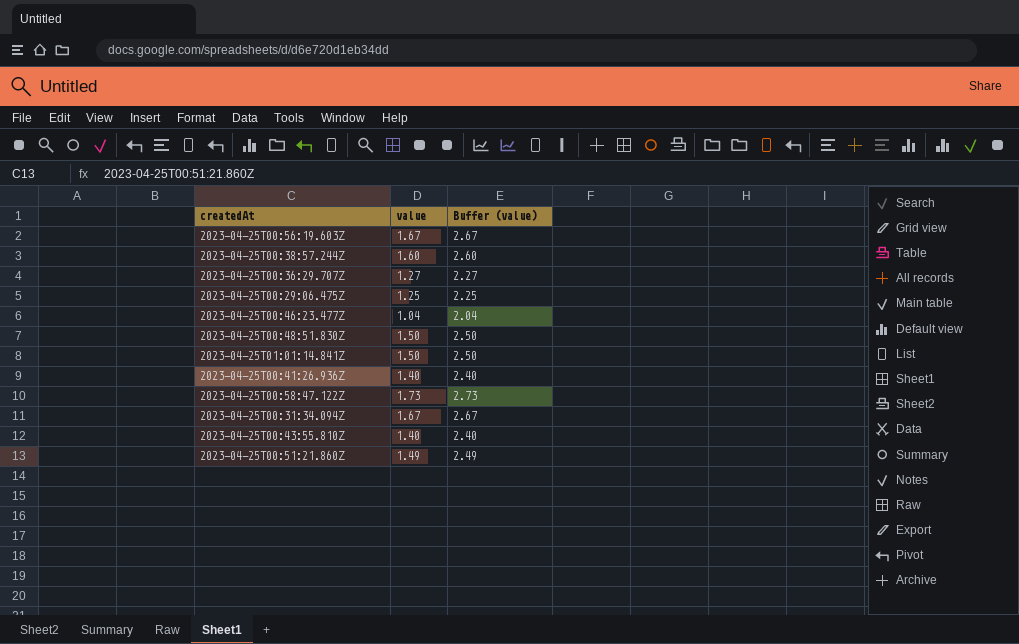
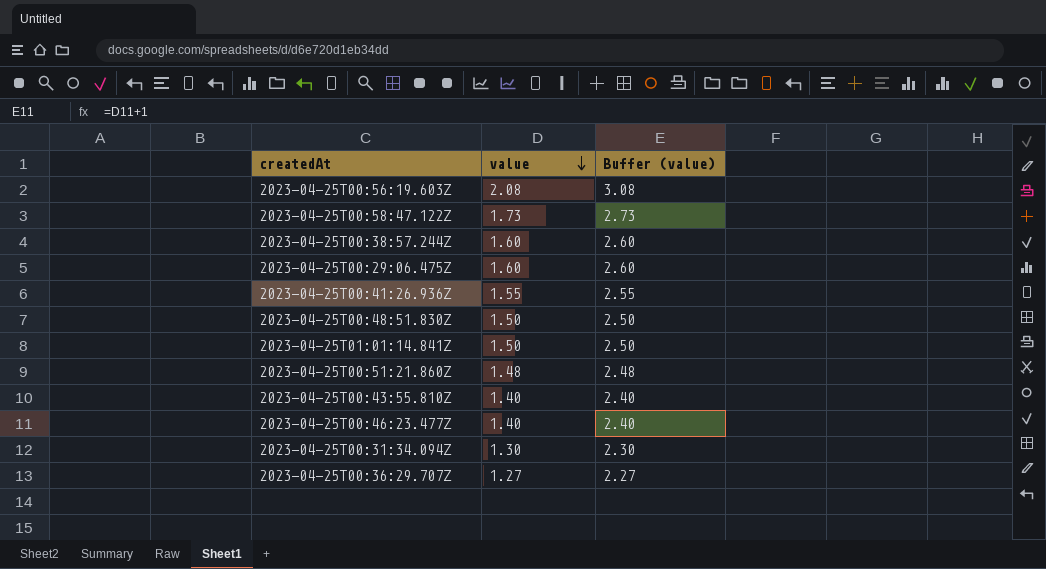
row order: none -> value descending
2023-04-25T00:56:19.603Z | value: 1.67 -> 2.08
2023-04-25T00:56:19.603Z | Buffer (value): 2.67 -> 3.08
2023-04-25T00:29:06.475Z | value: 1.25 -> 1.60
2023-04-25T00:29:06.475Z | Buffer (value): 2.25 -> 2.60
2023-04-25T00:41:26.936Z | value: 1.40 -> 1.55
2023-04-25T00:41:26.936Z | Buffer (value): 2.40 -> 2.55
2023-04-25T00:51:21.860Z | value: 1.49 -> 1.48
2023-04-25T00:51:21.860Z | Buffer (value): 2.49 -> 2.48
2023-04-25T00:46:23.477Z | value: 1.04 -> 1.40
2023-04-25T00:46:23.477Z | Buffer (value): 2.04 -> 2.40
2023-04-25T00:31:34.094Z | value: 1.67 -> 1.30
2023-04-25T00:31:34.094Z | Buffer (value): 2.67 -> 2.30

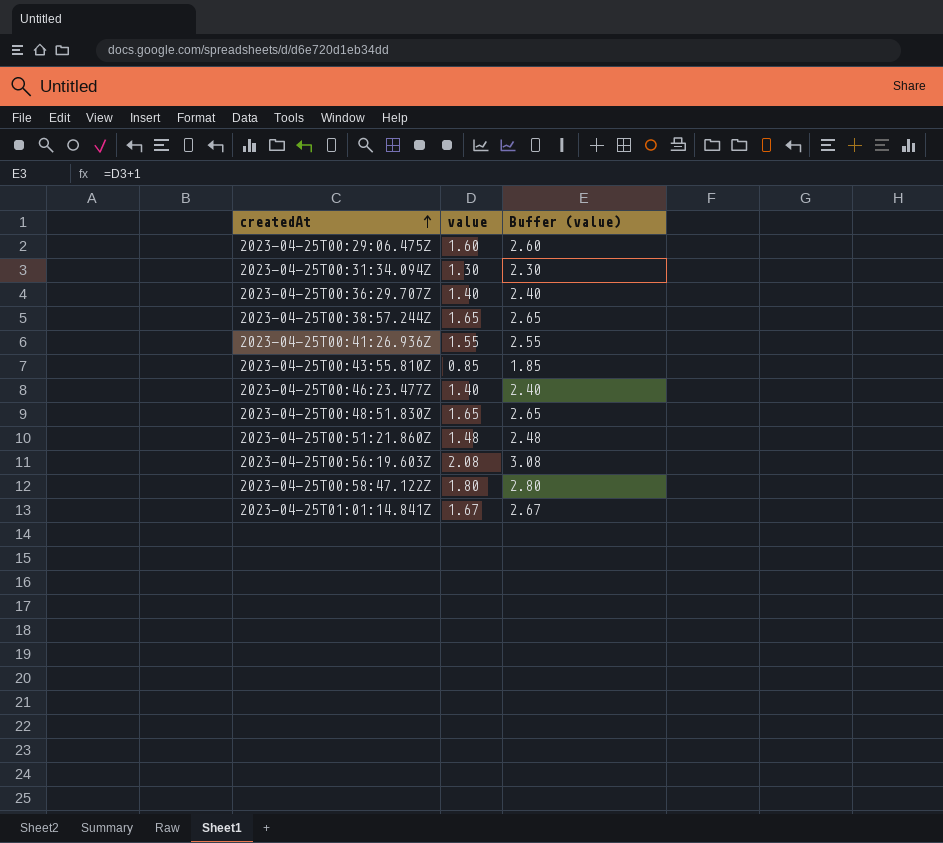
row order: value descending -> createdAt ascending
2023-04-25T00:36:29.707Z | value: 1.27 -> 1.40
2023-04-25T00:36:29.707Z | Buffer (value): 2.27 -> 2.40
2023-04-25T00:38:57.244Z | value: 1.60 -> 1.65
2023-04-25T00:38:57.244Z | Buffer (value): 2.60 -> 2.65
2023-04-25T00:43:55.810Z | value: 1.40 -> 0.85
2023-04-25T00:43:55.810Z | Buffer (value): 2.40 -> 1.85
2023-04-25T00:48:51.830Z | value: 1.50 -> 1.65
2023-04-25T00:48:51.830Z | Buffer (value): 2.50 -> 2.65
2023-04-25T00:58:47.122Z | value: 1.73 -> 1.80
2023-04-25T00:58:47.122Z | Buffer (value): 2.73 -> 2.80
2023-04-25T01:01:14.841Z | value: 1.50 -> 1.67
2023-04-25T01:01:14.841Z | Buffer (value): 2.50 -> 2.67

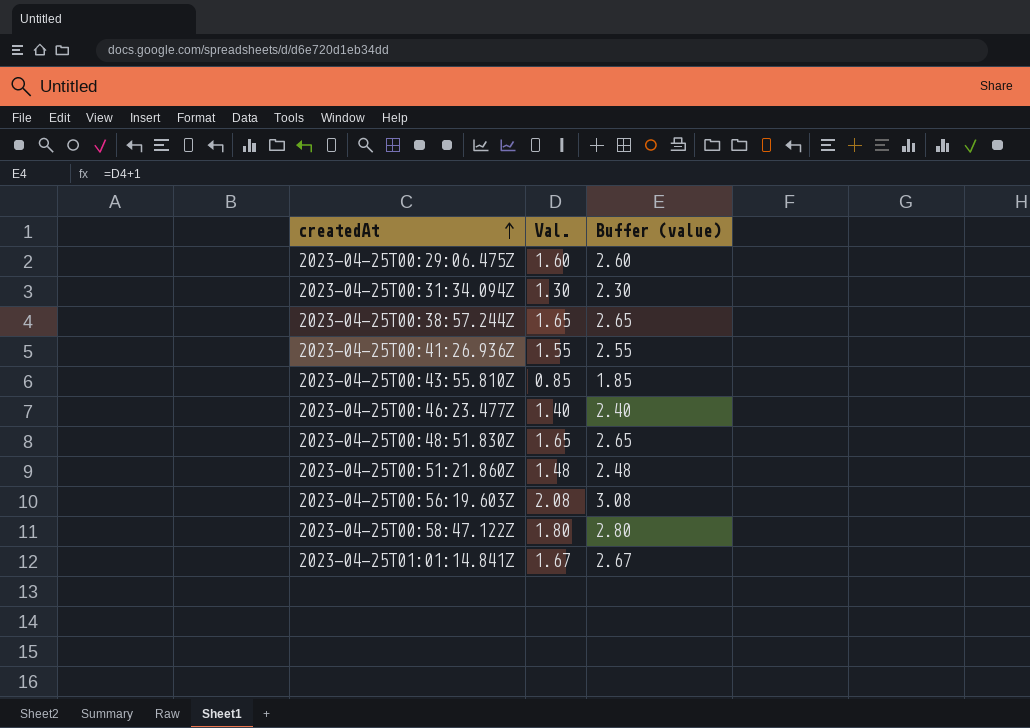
column name: value -> Val.
row 2023-04-25T00:36:29.707Z: 1.40 | 2.40 -> none

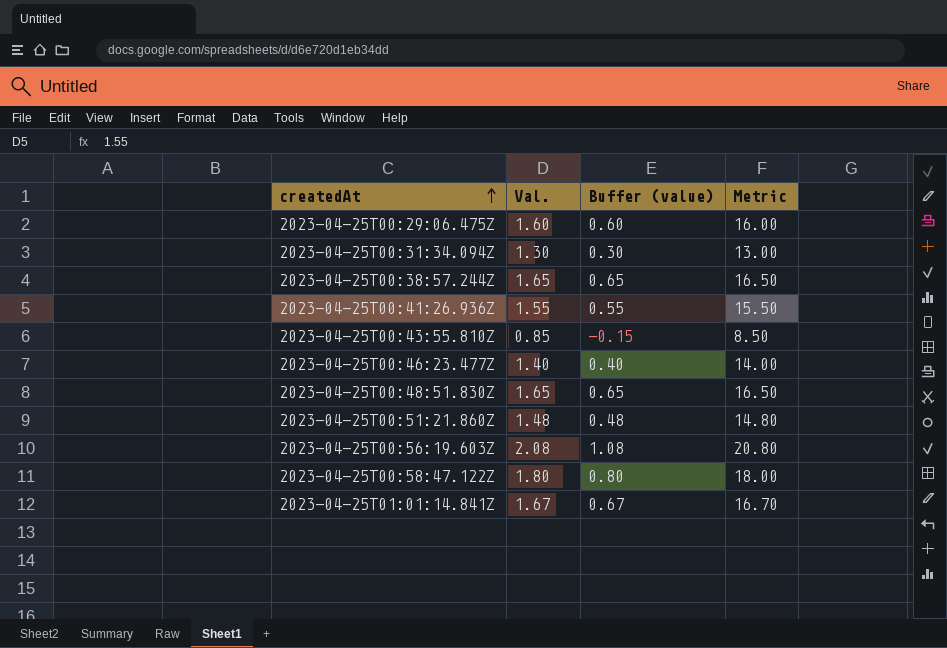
column Buffer (value) | formula: [Val.] + 1 -> [Val.] - 1
column Metric | formula: none -> [Val.] * 10

